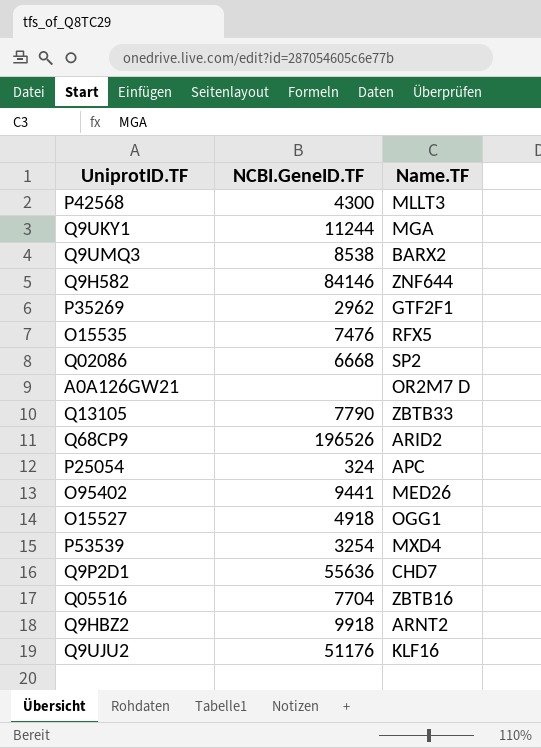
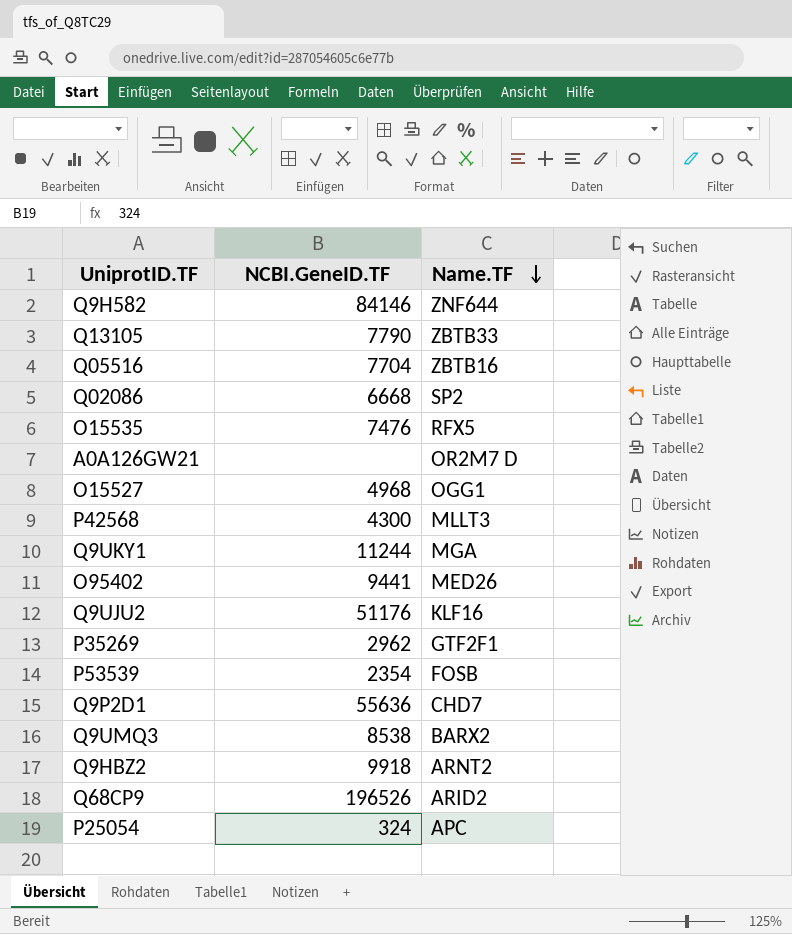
row order: none -> Name.TF descending
O15527 | NCBI.GeneID.TF: 4918 -> 4968
P53539 | NCBI.GeneID.TF: 3254 -> 2354
P53539 | Name.TF: MXD4 -> FOSB

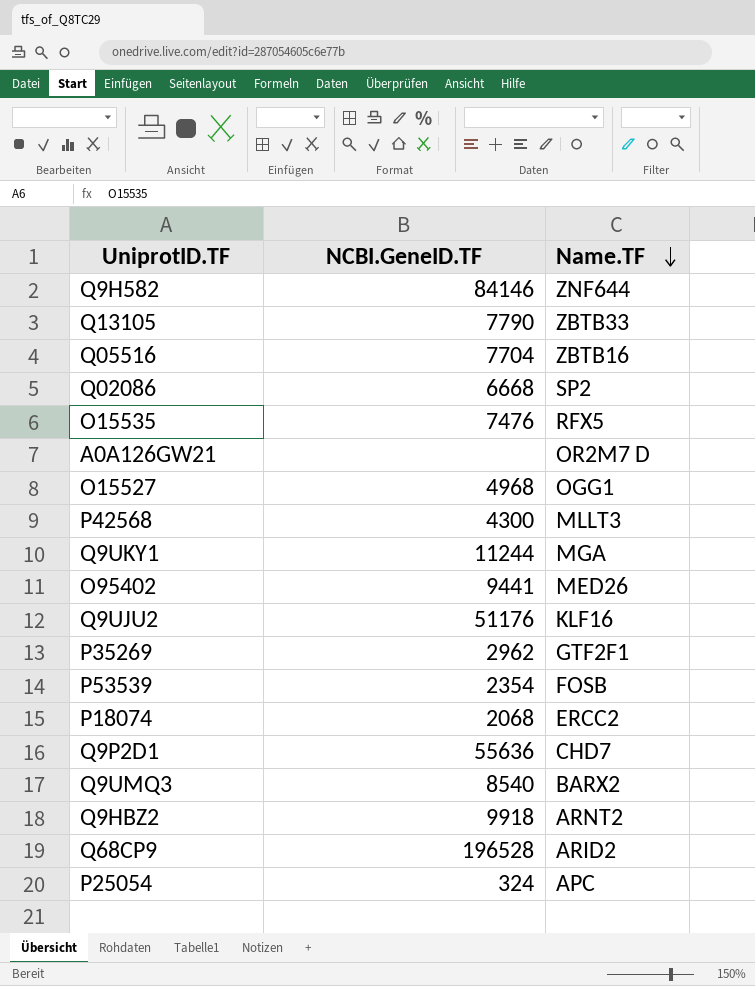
row P18074: none -> 2068 | ERCC2
Q9UMQ3 | NCBI.GeneID.TF: 8538 -> 8540
Q68CP9 | NCBI.GeneID.TF: 196526 -> 196528

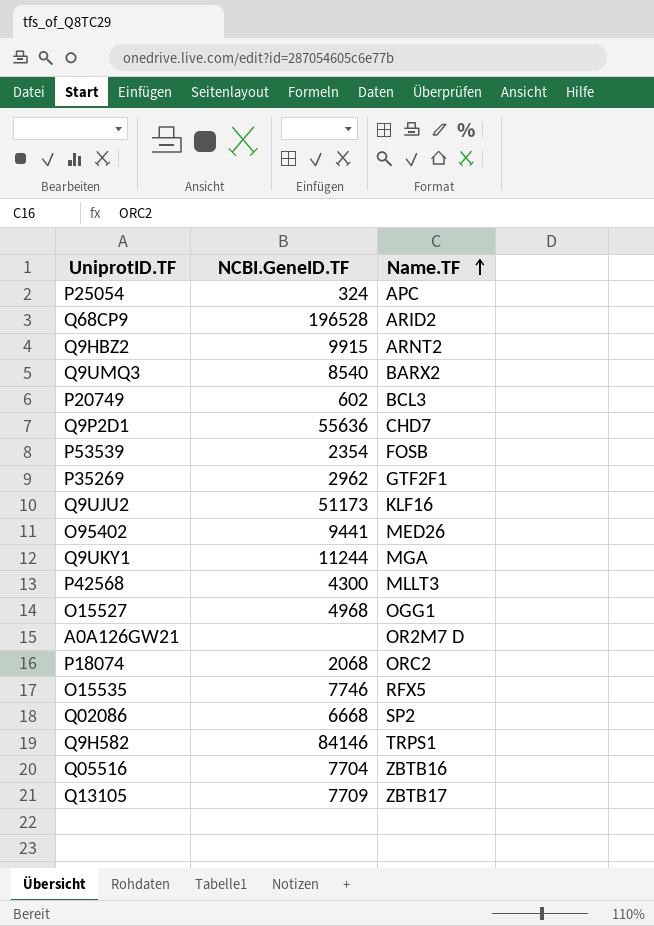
row order: Name.TF descending -> Name.TF ascending
Q9HBZ2 | NCBI.GeneID.TF: 9918 -> 9915
row P20749: none -> 602 | BCL3
Q9UJU2 | NCBI.GeneID.TF: 51176 -> 51173
P18074 | Name.TF: ERCC2 -> ORC2
O15535 | NCBI.GeneID.TF: 7476 -> 7746
Q9H582 | Name.TF: ZNF644 -> TRPS1
Q13105 | NCBI.GeneID.TF: 7790 -> 7709
Q13105 | Name.TF: ZBTB33 -> ZBTB17

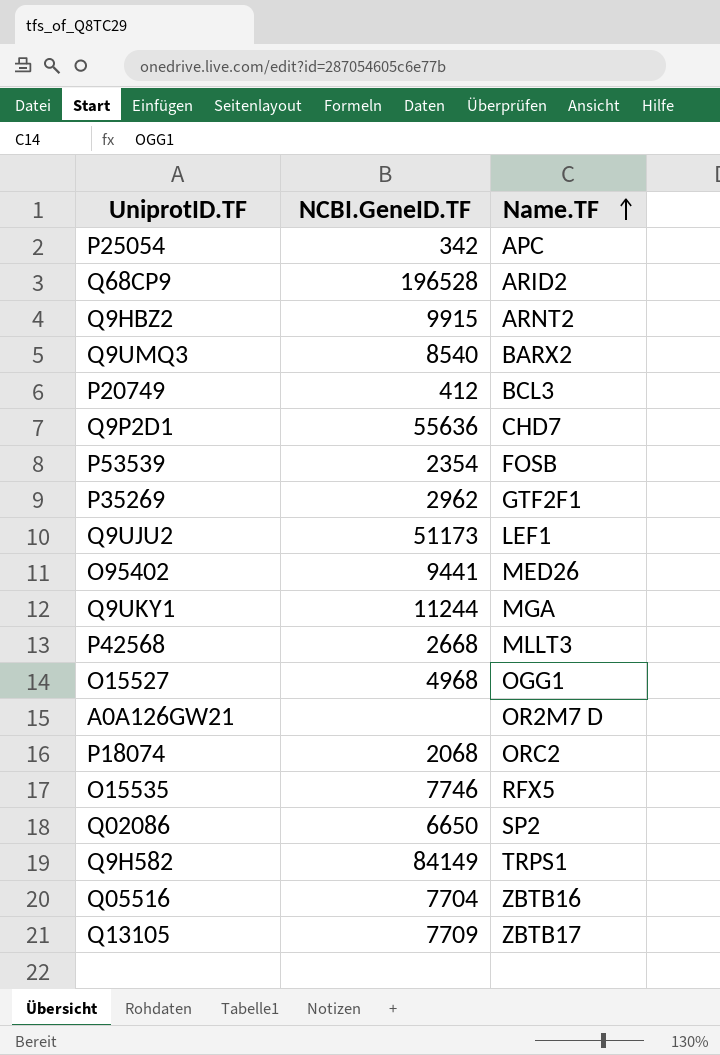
P25054 | NCBI.GeneID.TF: 324 -> 342
P20749 | NCBI.GeneID.TF: 602 -> 412
Q9UJU2 | Name.TF: KLF16 -> LEF1
P42568 | NCBI.GeneID.TF: 4300 -> 2668
Q02086 | NCBI.GeneID.TF: 6668 -> 6650
Q9H582 | NCBI.GeneID.TF: 84146 -> 84149

